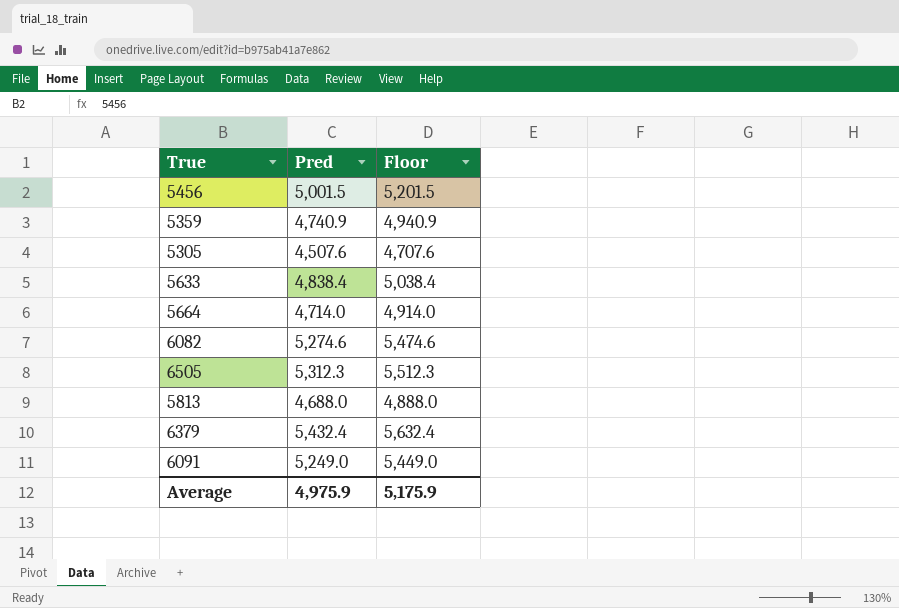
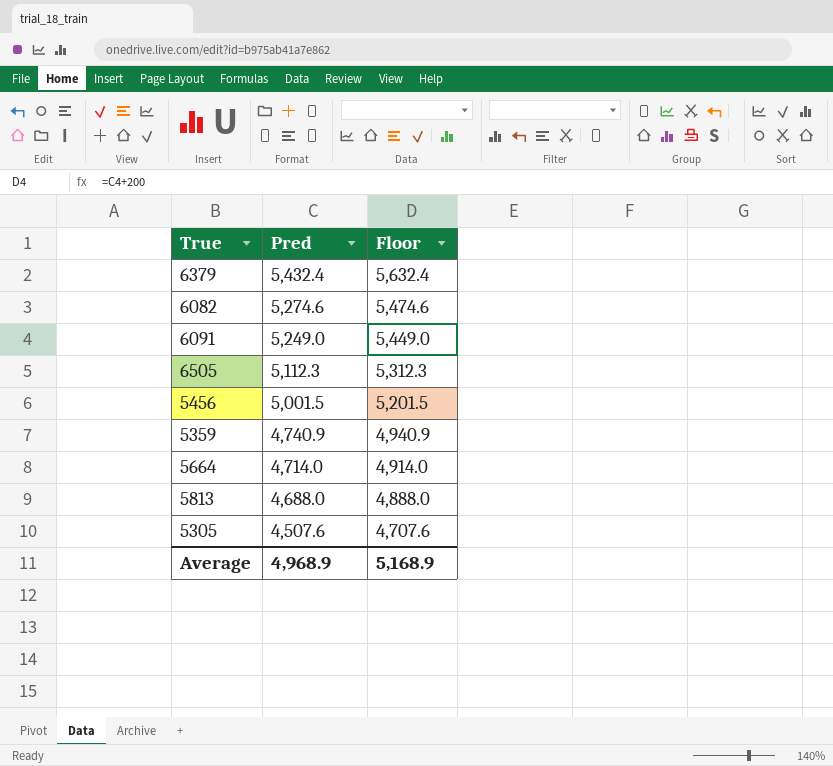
row order: none -> Pred descending
row 5633: 4,838.4 | 5,038.4 -> none
6505 | Pred: 5,312.3 -> 5,112.3
6505 | Floor: 5,512.3 -> 5,312.3
Average | Pred: 4,975.9 -> 4,968.9
Average | Floor: 5,175.9 -> 5,168.9

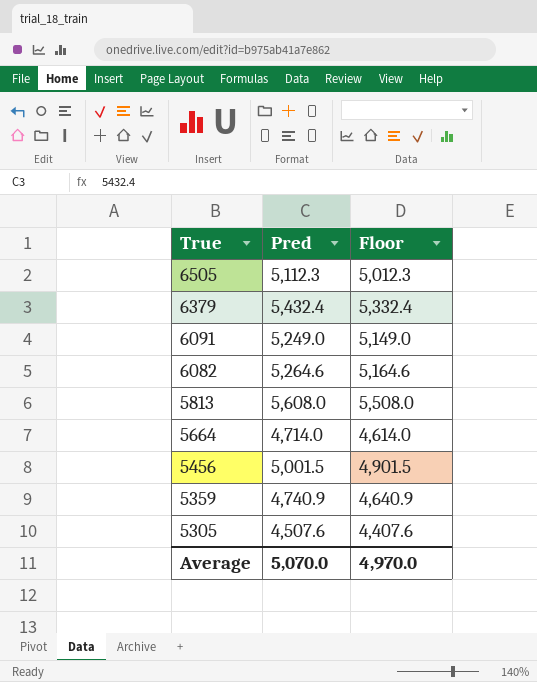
row order: Pred descending -> True descending
column Floor | formula: [Pred] + 200 -> [Pred] - 100
6082 | Pred: 5,274.6 -> 5,264.6
5813 | Pred: 4,688.0 -> 5,608.0
Average | Pred: 4,968.9 -> 5,070.0
Average | Floor: 5,168.9 -> 4,970.0

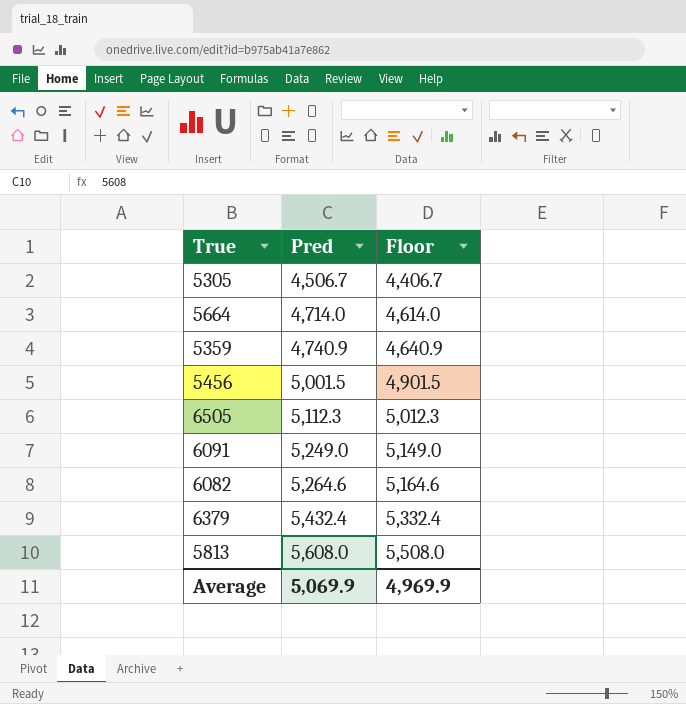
row order: True descending -> Pred ascending
5305 | Pred: 4,507.6 -> 4,506.7
5305 | Floor: 4,407.6 -> 4,406.7
Average | Pred: 5,070.0 -> 5,069.9
Average | Floor: 4,970.0 -> 4,969.9

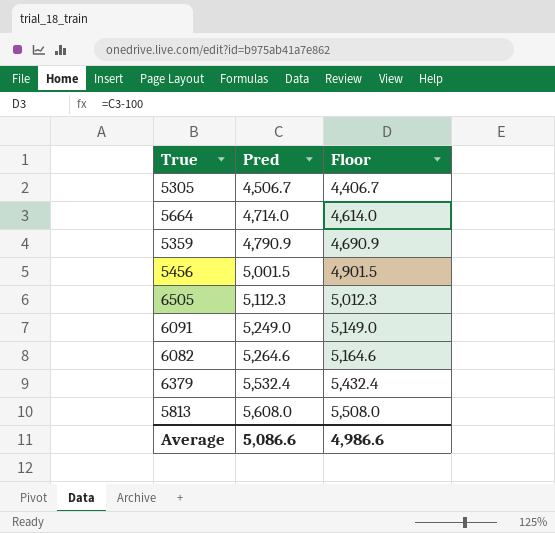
5359 | Pred: 4,740.9 -> 4,790.9
5359 | Floor: 4,640.9 -> 4,690.9
6379 | Pred: 5,432.4 -> 5,532.4
6379 | Floor: 5,332.4 -> 5,432.4
Average | Pred: 5,069.9 -> 5,086.6
Average | Floor: 4,969.9 -> 4,986.6

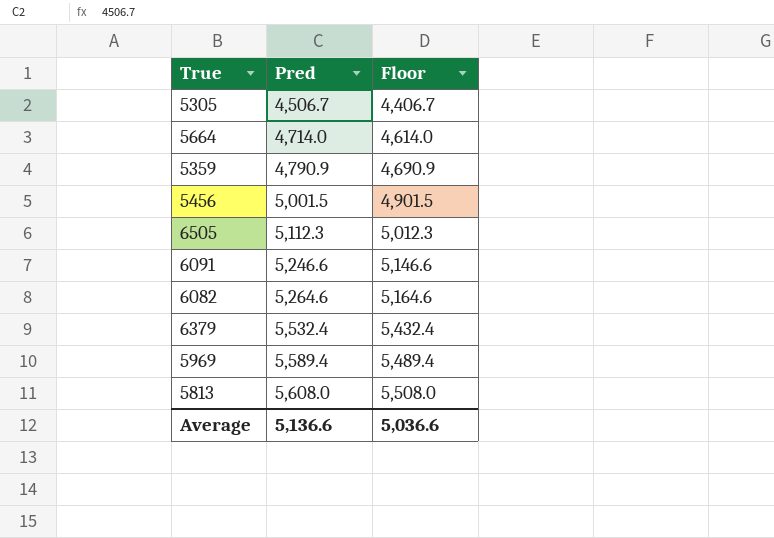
6091 | Pred: 5,249.0 -> 5,246.6
6091 | Floor: 5,149.0 -> 5,146.6
row 5969: none -> 5,589.4 | 5,489.4
Average | Pred: 5,086.6 -> 5,136.6
Average | Floor: 4,986.6 -> 5,036.6

